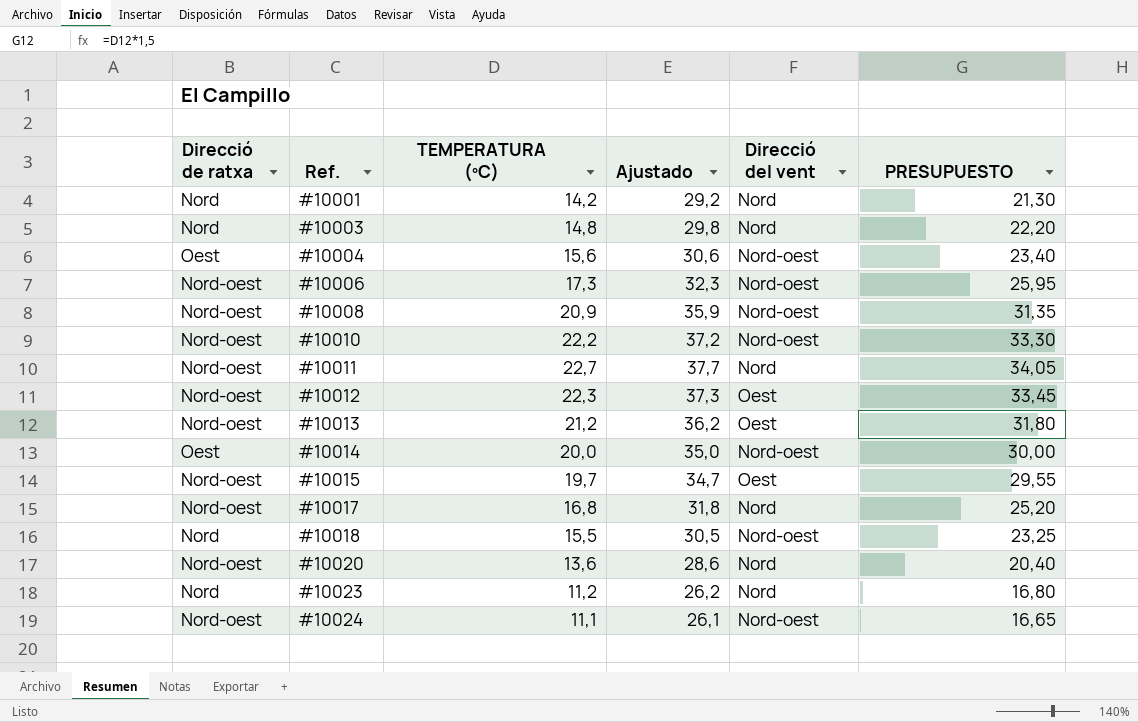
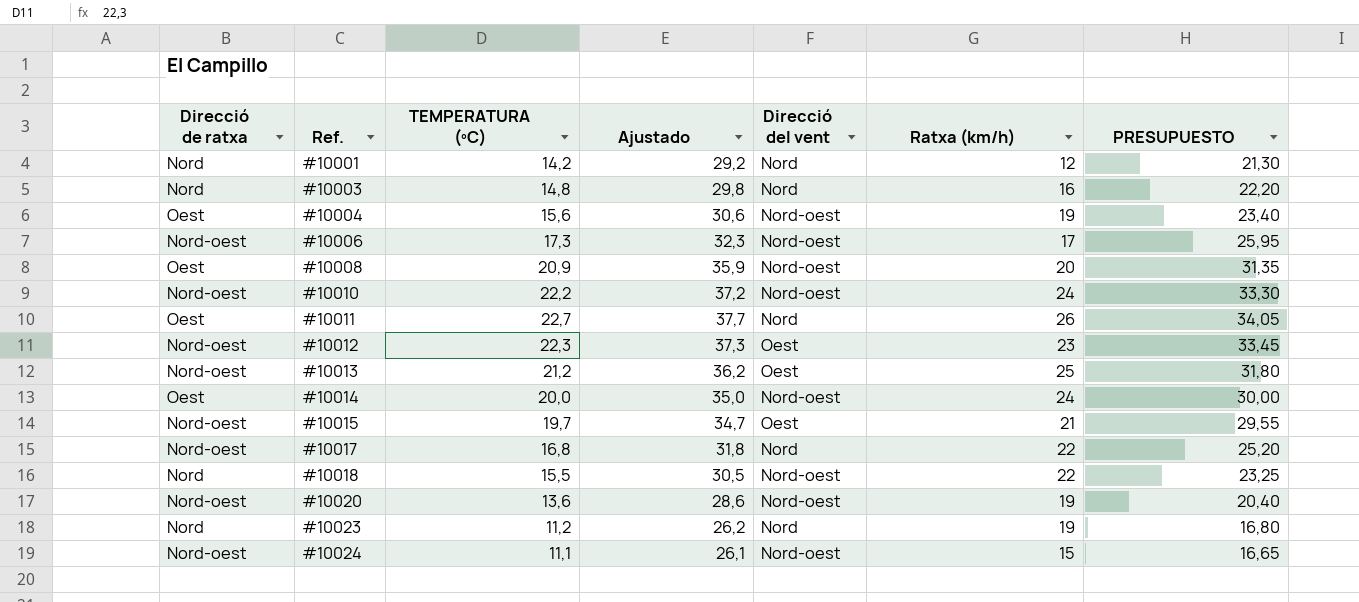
column Ratxa (km/h) | position: none -> 6
#10008 | Direcció de ratxa: Nord-oest -> Oest
#10011 | Direcció de ratxa: Nord-oest -> Oest
#10020 | Direcció del vent: Nord -> Nord-oest

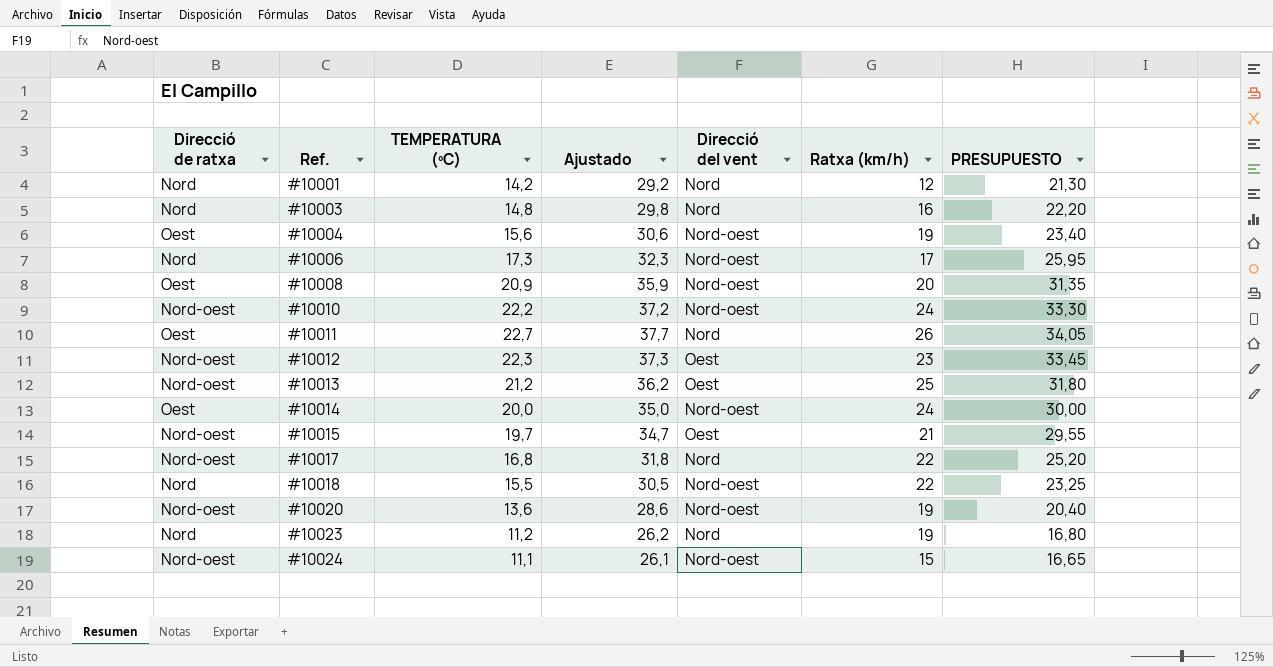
#10006 | Direcció de ratxa: Nord-oest -> Nord

